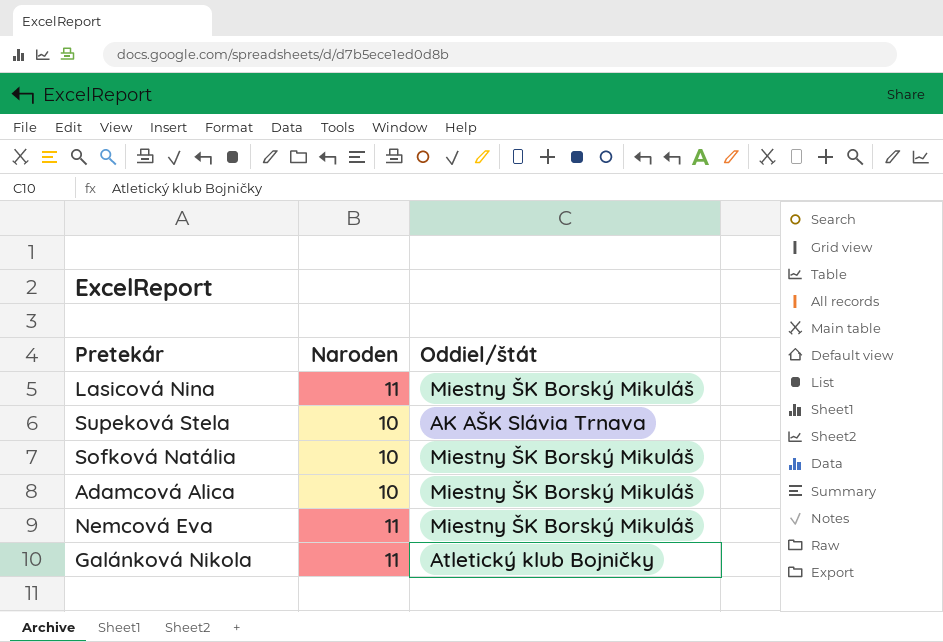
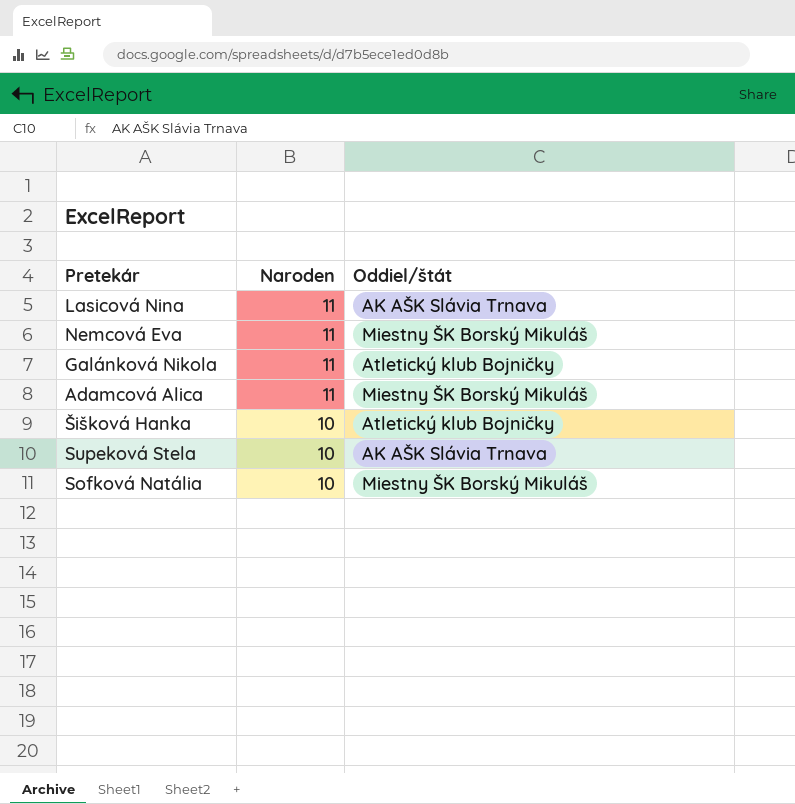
row order: none -> Naroden descending
Lasicová Nina | Oddiel/štát: Miestny ŠK Borský Mikuláš -> AK AŠK Slávia Trnava
Adamcová Alica | Naroden: 10 -> 11
row Šišková Hanka: none -> 10 | Atletický klub Bojničky

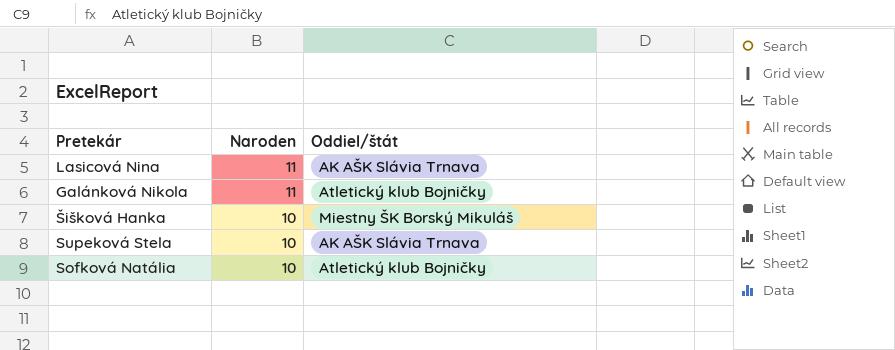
row Nemcová Eva: 11 | Miestny ŠK Borský Mikuláš -> none
row Adamcová Alica: 11 | Miestny ŠK Borský Mikuláš -> none
Šišková Hanka | Oddiel/štát: Atletický klub Bojničky -> Miestny ŠK Borský Mikuláš
Sofková Natália | Oddiel/štát: Miestny ŠK Borský Mikuláš -> Atletický klub Bojničky

